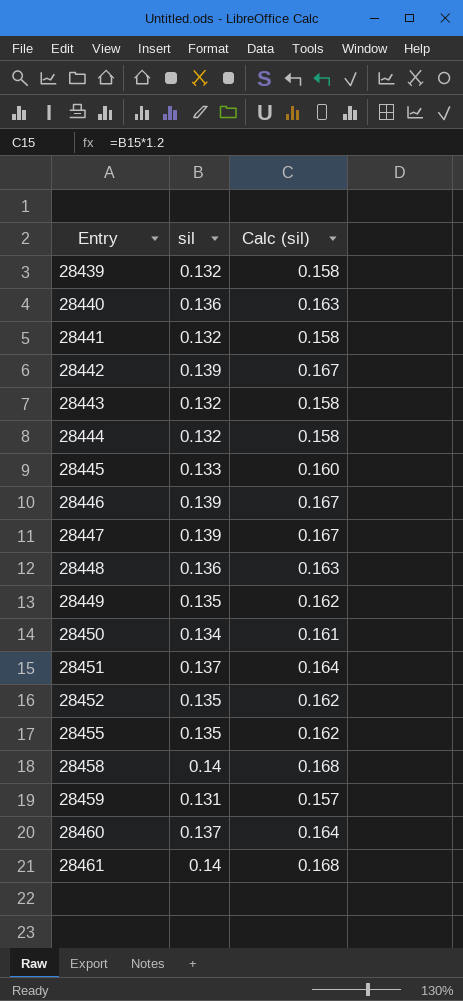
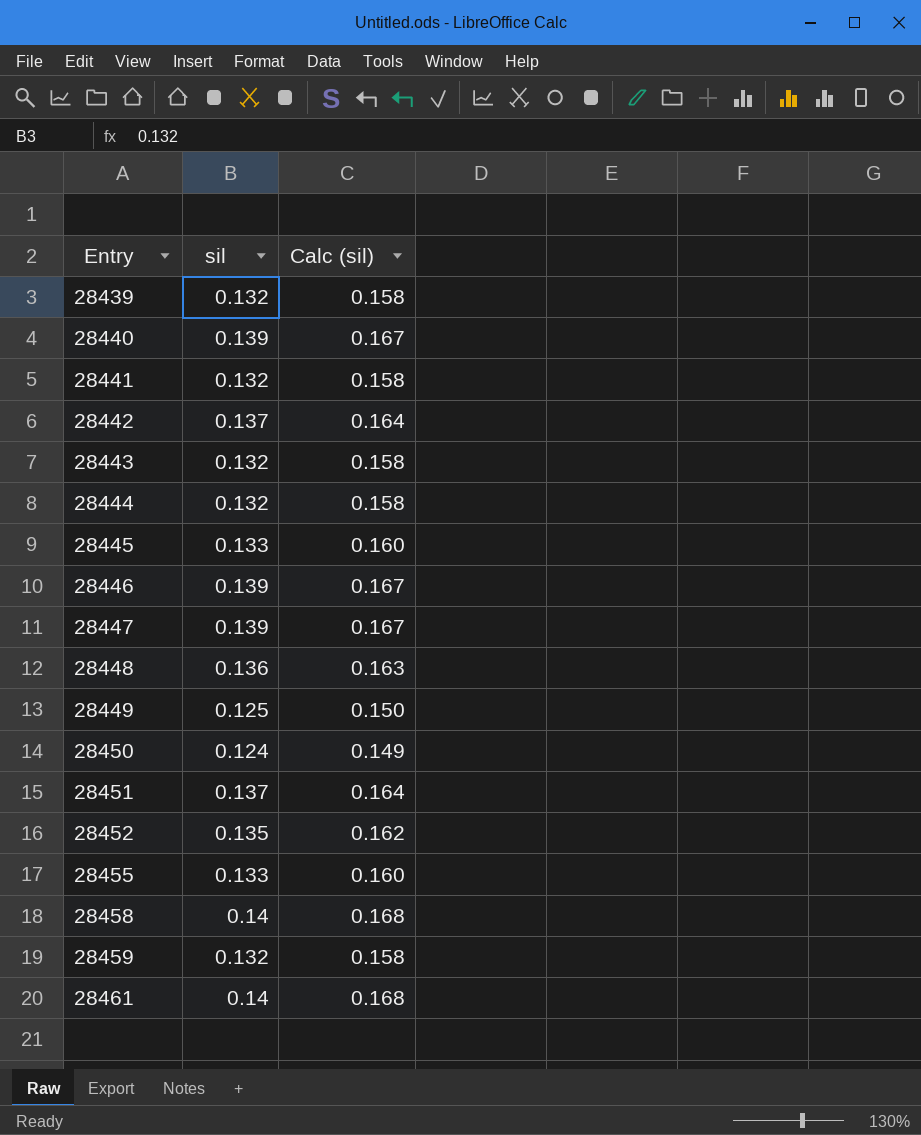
row 28460: 0.137 | 0.164 -> none
28440 | sil: 0.136 -> 0.139
28440 | Calc (sil): 0.163 -> 0.167
28442 | sil: 0.139 -> 0.137
28442 | Calc (sil): 0.167 -> 0.164
28449 | sil: 0.135 -> 0.125
28449 | Calc (sil): 0.162 -> 0.150
28450 | sil: 0.134 -> 0.124
28450 | Calc (sil): 0.161 -> 0.149
28455 | sil: 0.135 -> 0.133
28455 | Calc (sil): 0.162 -> 0.160
28459 | sil: 0.131 -> 0.132
28459 | Calc (sil): 0.157 -> 0.158

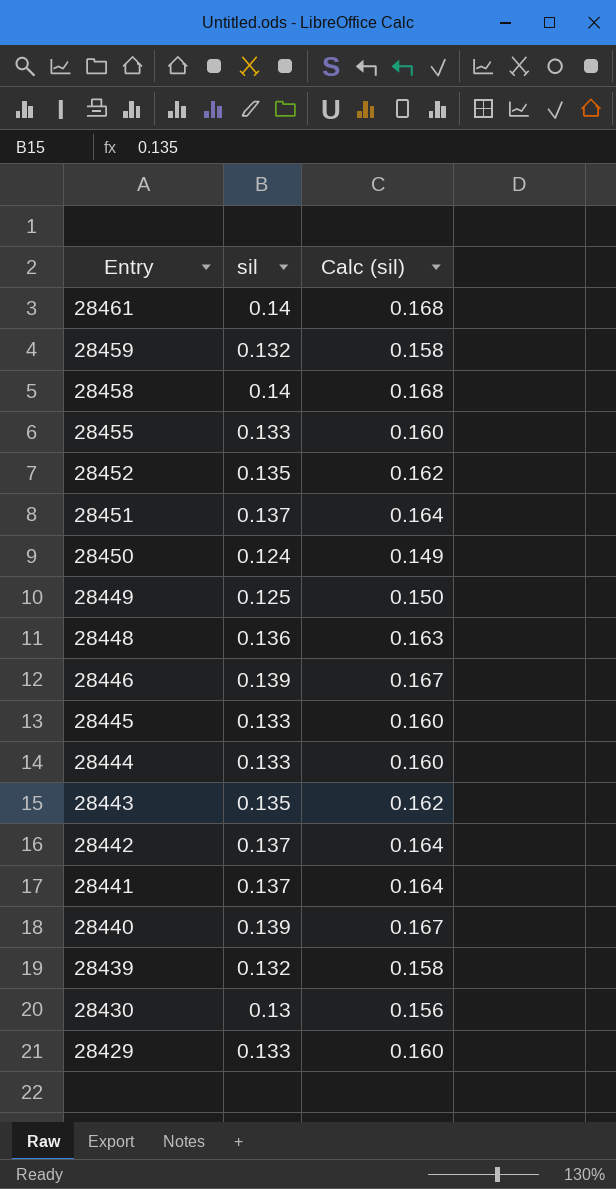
row order: Entry ascending -> Entry descending
row 28447: 0.139 | 0.167 -> none
28444 | sil: 0.132 -> 0.133
28444 | Calc (sil): 0.158 -> 0.160
28443 | sil: 0.132 -> 0.135
28443 | Calc (sil): 0.158 -> 0.162
28441 | sil: 0.132 -> 0.137
28441 | Calc (sil): 0.158 -> 0.164
row 28430: none -> 0.13 | 0.156
row 28429: none -> 0.133 | 0.160

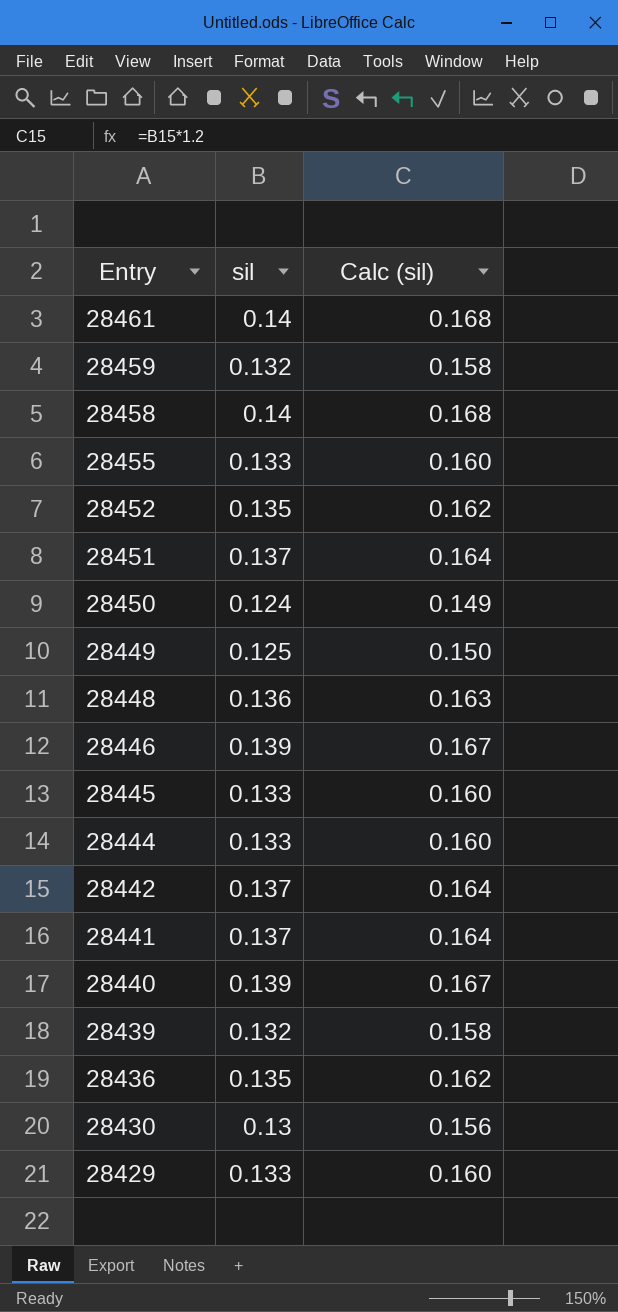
row 28443: 0.135 | 0.162 -> none
row 28436: none -> 0.135 | 0.162

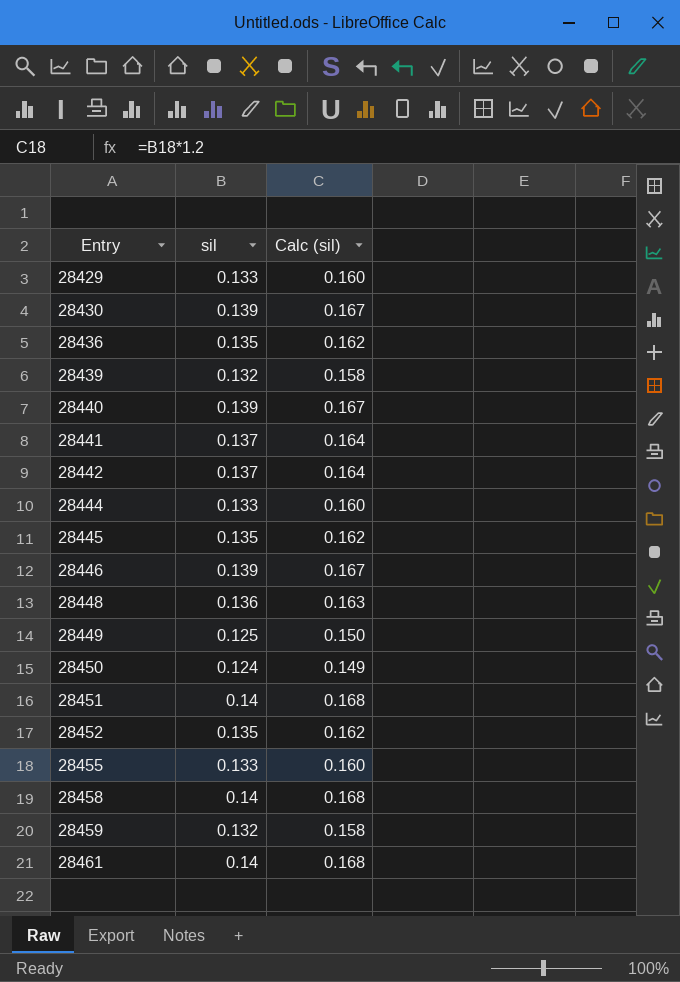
row order: Entry descending -> Entry ascending
28430 | sil: 0.13 -> 0.139
28430 | Calc (sil): 0.156 -> 0.167
28445 | sil: 0.133 -> 0.135
28445 | Calc (sil): 0.160 -> 0.162
28451 | sil: 0.137 -> 0.14
28451 | Calc (sil): 0.164 -> 0.168

